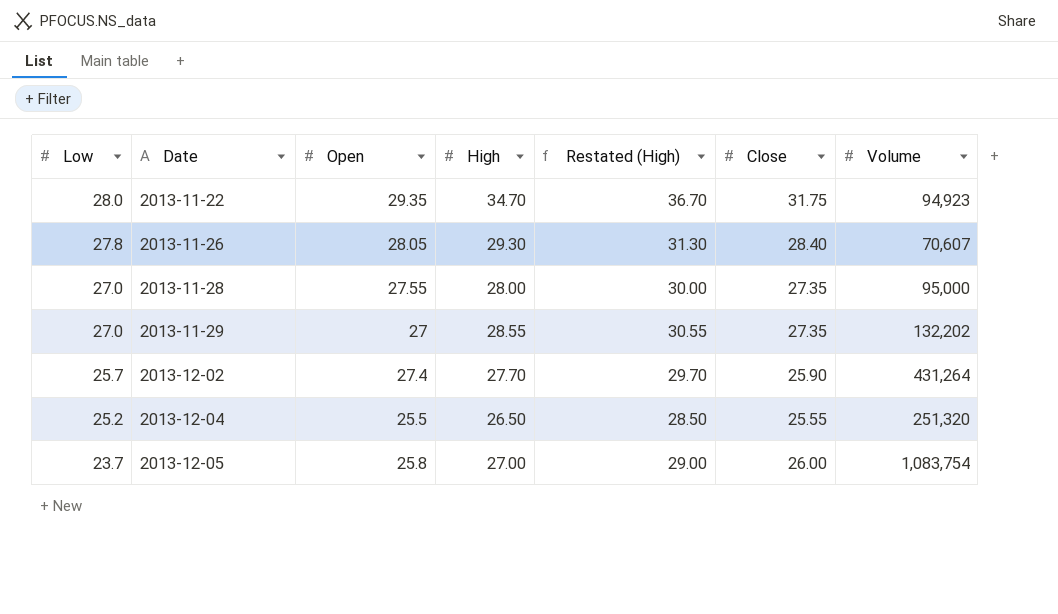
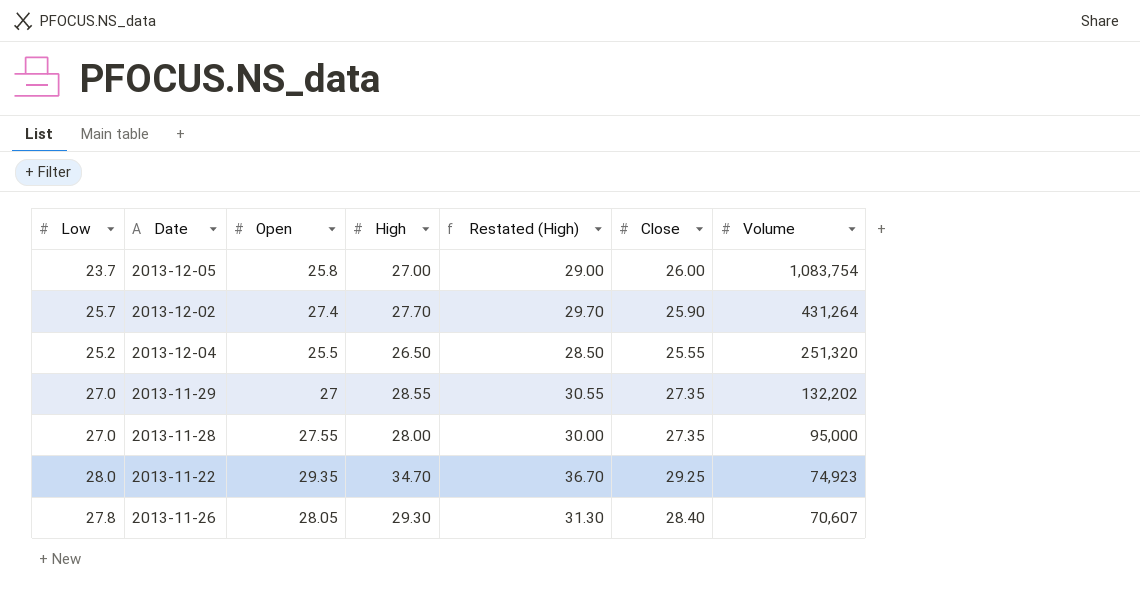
row order: Low descending -> Volume descending
2013-11-22 | Close: 31.75 -> 29.25
2013-11-22 | Volume: 94,923 -> 74,923

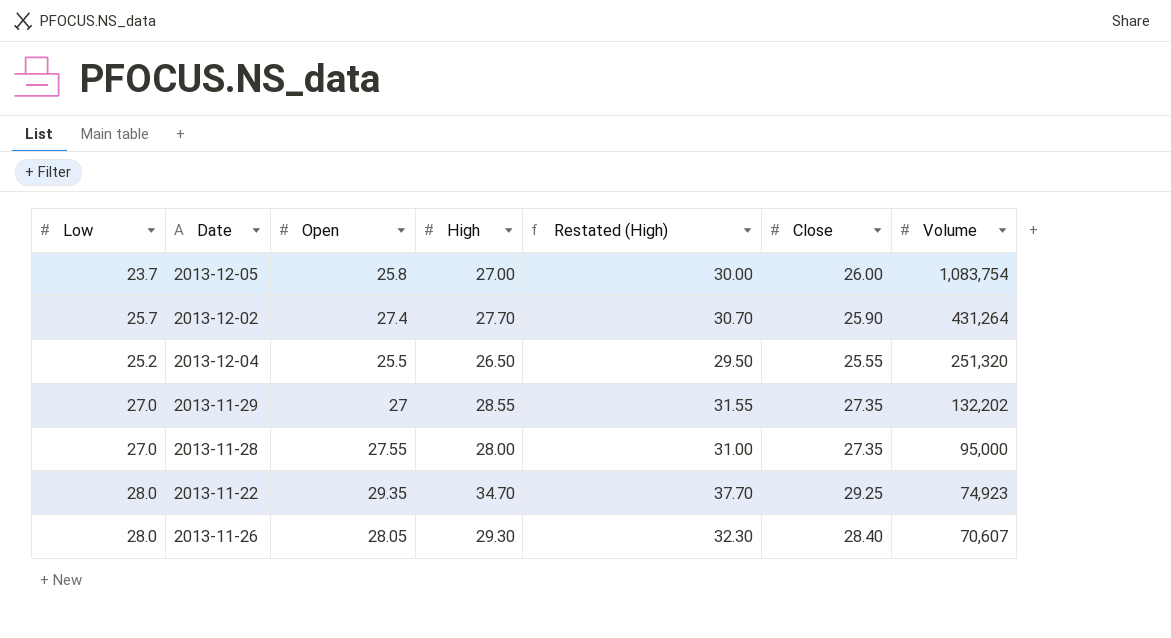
column Restated (High) | formula: [High] + 2 -> [High] + 3
2013-11-26 | Low: 27.8 -> 28.0

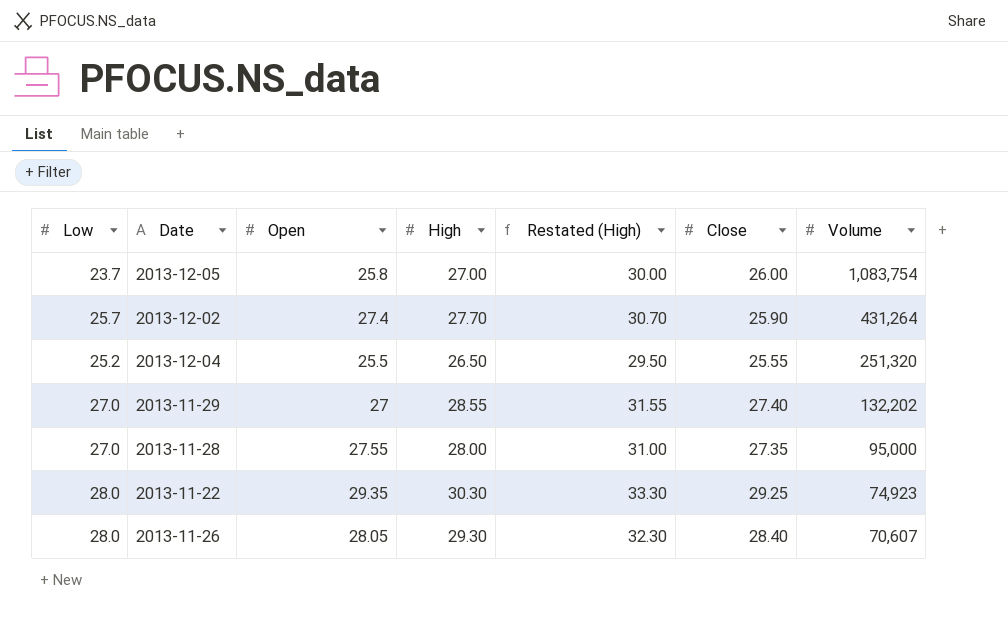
2013-11-29 | Close: 27.35 -> 27.40
2013-11-22 | High: 34.70 -> 30.30
2013-11-22 | Restated (High): 37.70 -> 33.30

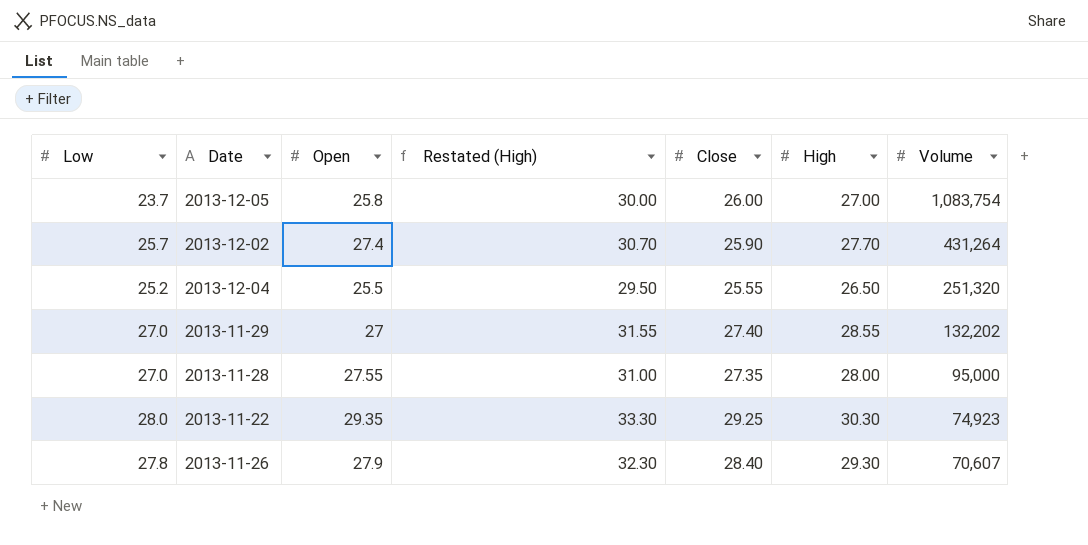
column High | position: 4 -> 6
2013-11-26 | Low: 28.0 -> 27.8
2013-11-26 | Open: 28.05 -> 27.9

